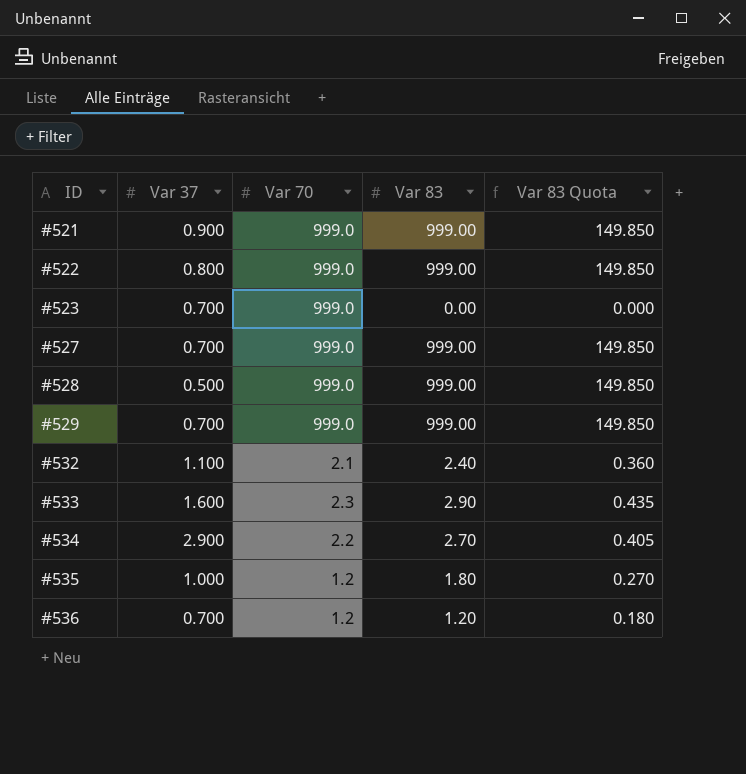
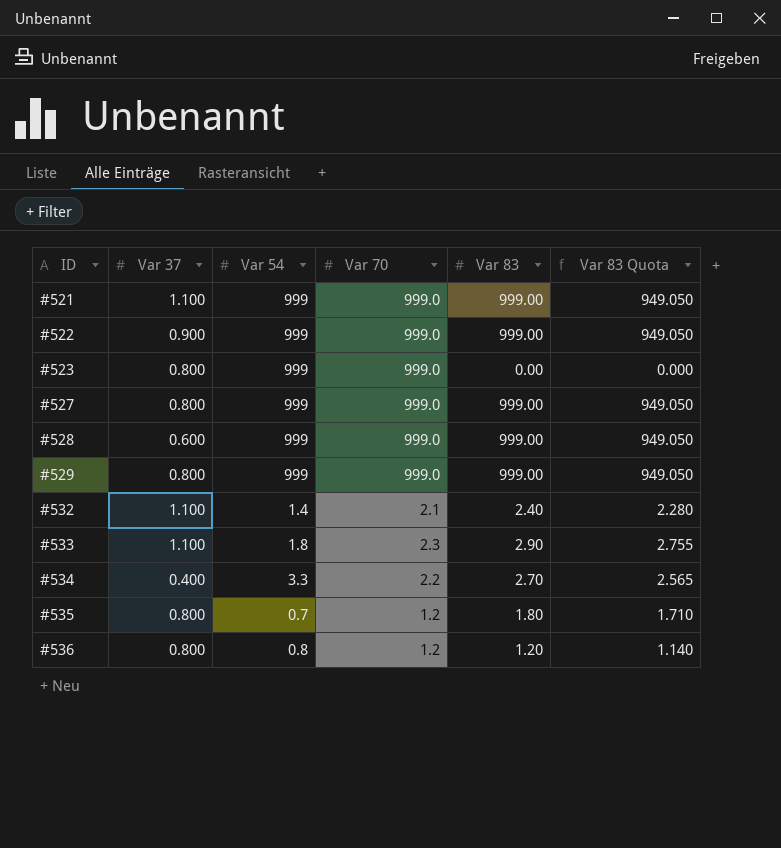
column Var 54 | position: none -> 3
column Var 83 Quota | formula: [Var 83] * 0.15 -> [Var 83] * 0.95
#521 | Var 37: 0.900 -> 1.100
#522 | Var 37: 0.800 -> 0.900
#523 | Var 37: 0.700 -> 0.800
#527 | Var 37: 0.700 -> 0.800
#528 | Var 37: 0.500 -> 0.600
#529 | Var 37: 0.700 -> 0.800
#533 | Var 37: 1.600 -> 1.100
#534 | Var 37: 2.900 -> 0.400
#535 | Var 37: 1.000 -> 0.800
#536 | Var 37: 0.700 -> 0.800

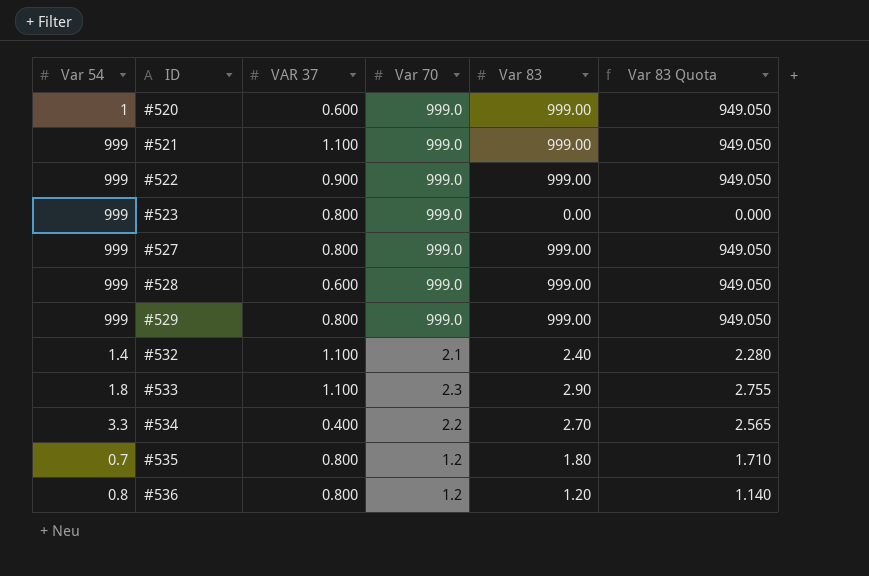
column Var 54 | position: 3 -> 1
column name: Var 37 -> VAR 37
row #520: none -> 1 | 0.600 | 999.0 | 999.00 | 949.050

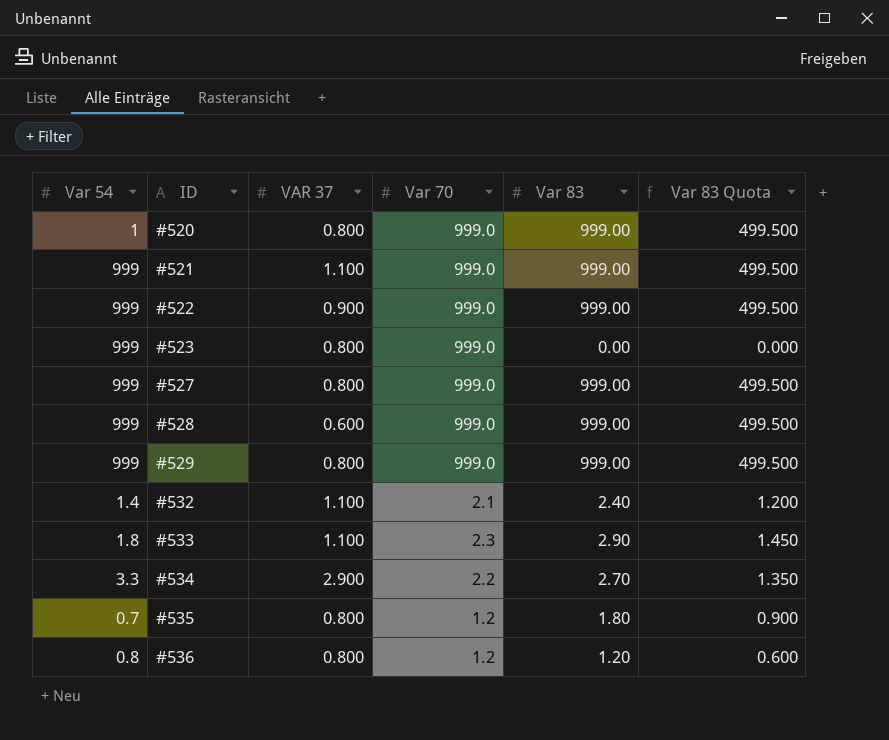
column Var 83 Quota | formula: [Var 83] * 0.95 -> [Var 83] * 0.5
#520 | VAR 37: 0.600 -> 0.800
#534 | VAR 37: 0.400 -> 2.900

